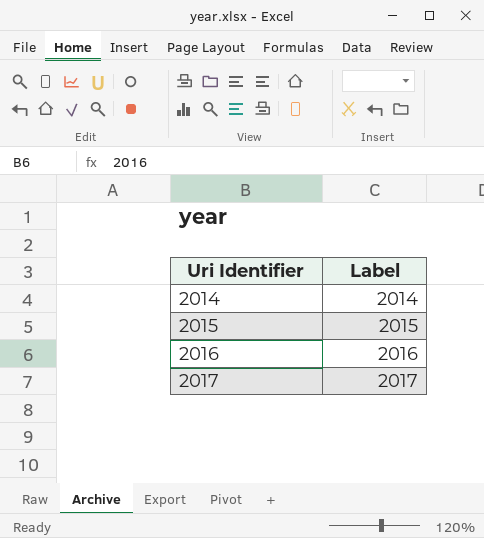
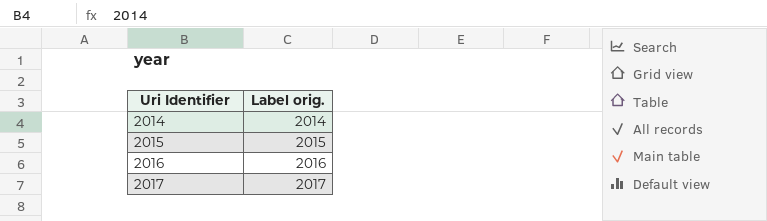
column name: Label -> Label orig.

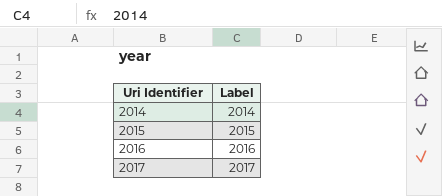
column name: Label orig. -> Label

